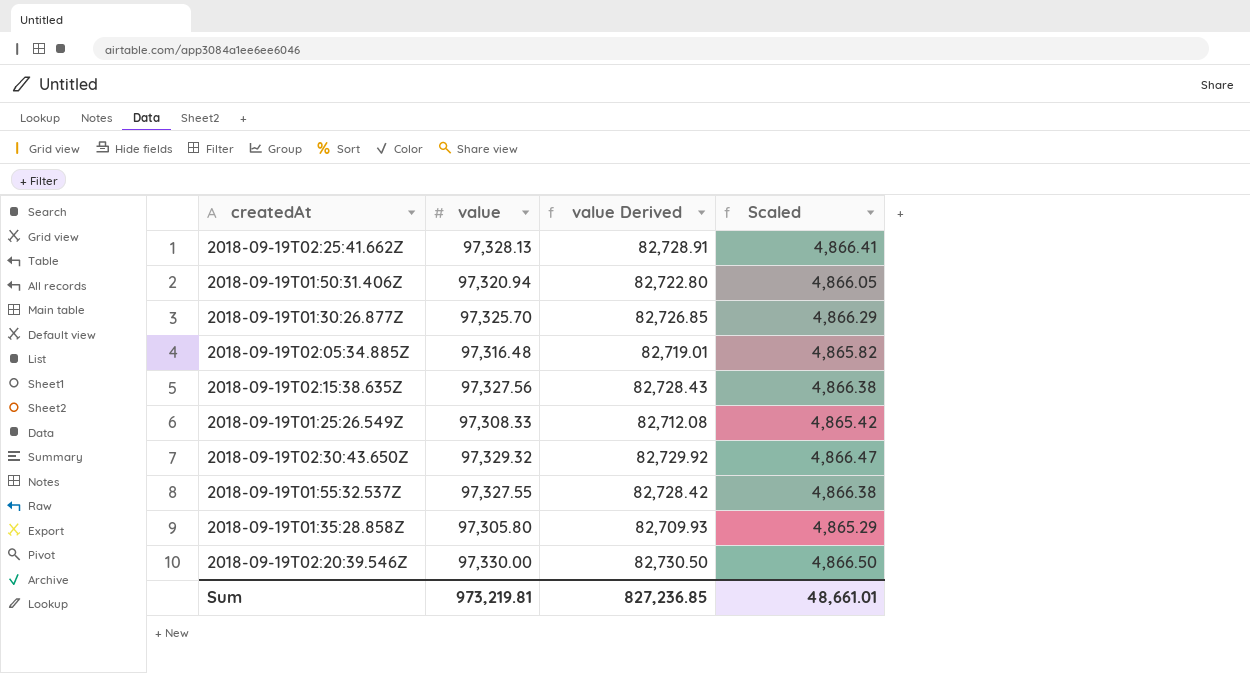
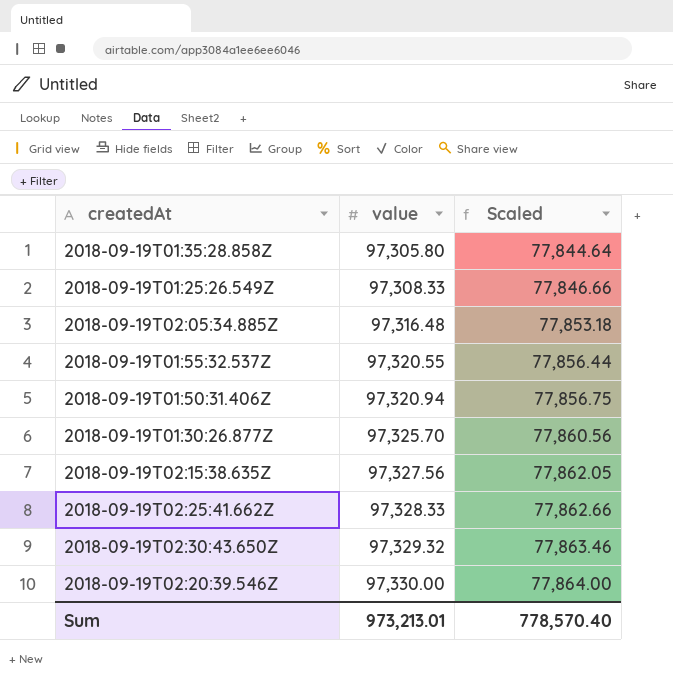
row order: none -> value ascending
column value Derived | formula: [value] * 0.85 -> none
column Scaled | formula: [value] * 0.05 -> [value] * 0.8
2018-09-19T01:55:32.537Z | value: 97,327.55 -> 97,320.55
2018-09-19T02:25:41.662Z | value: 97,328.13 -> 97,328.33
Sum | value: 973,219.81 -> 973,213.01
Sum | Scaled: 48,661.01 -> 778,570.40

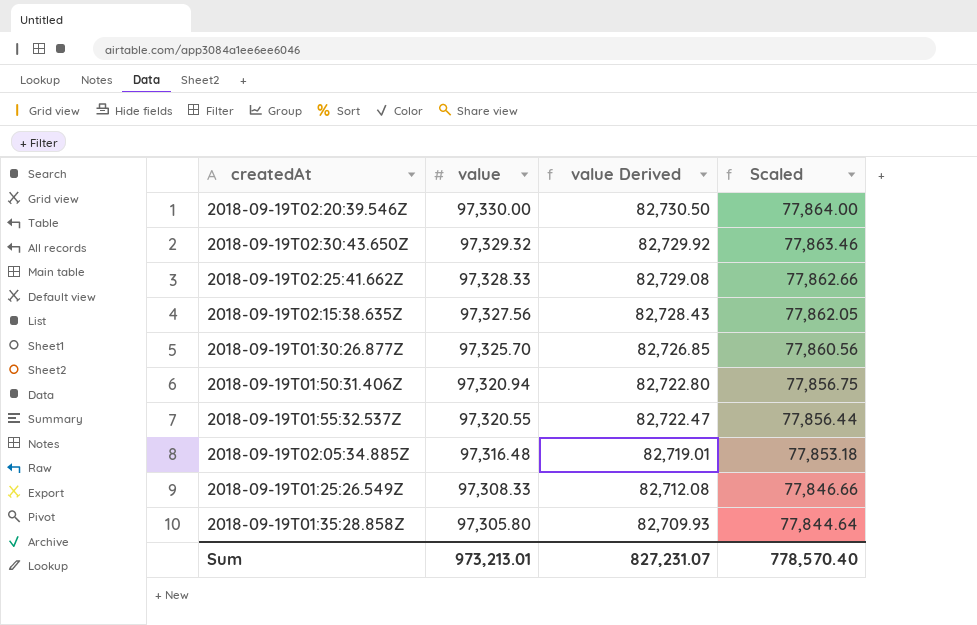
row order: value ascending -> value descending
column value Derived | formula: none -> [value] * 0.85

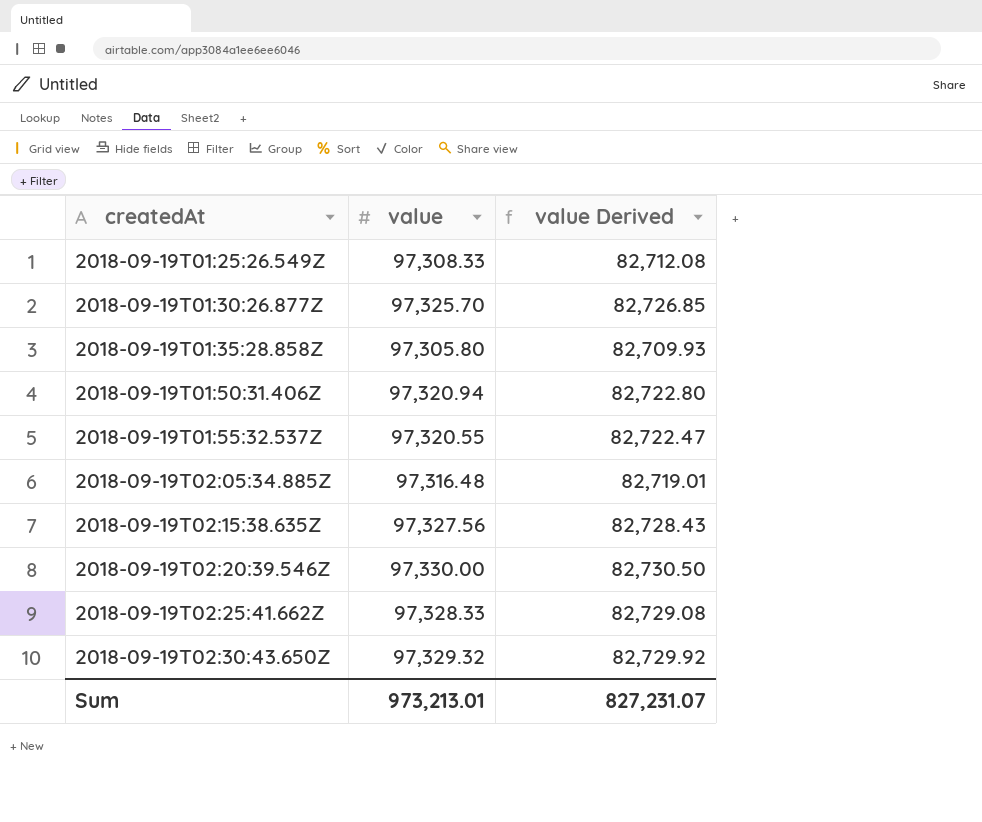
row order: value descending -> createdAt ascending
column Scaled | formula: [value] * 0.8 -> none

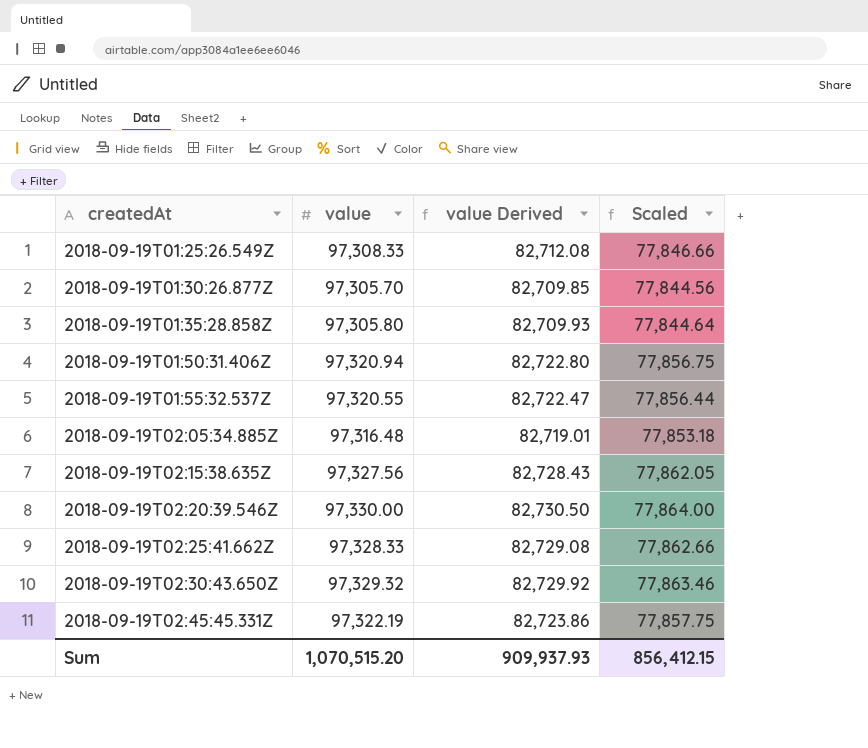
column Scaled | formula: none -> [value] * 0.8
2018-09-19T01:30:26.877Z | value: 97,325.70 -> 97,305.70
2018-09-19T01:30:26.877Z | value Derived: 82,726.85 -> 82,709.85
row 2018-09-19T02:45:45.331Z: none -> 97,322.19 | 82,723.86 | 77,857.75
Sum | value: 973,213.01 -> 1,070,515.20
Sum | value Derived: 827,231.07 -> 909,937.93

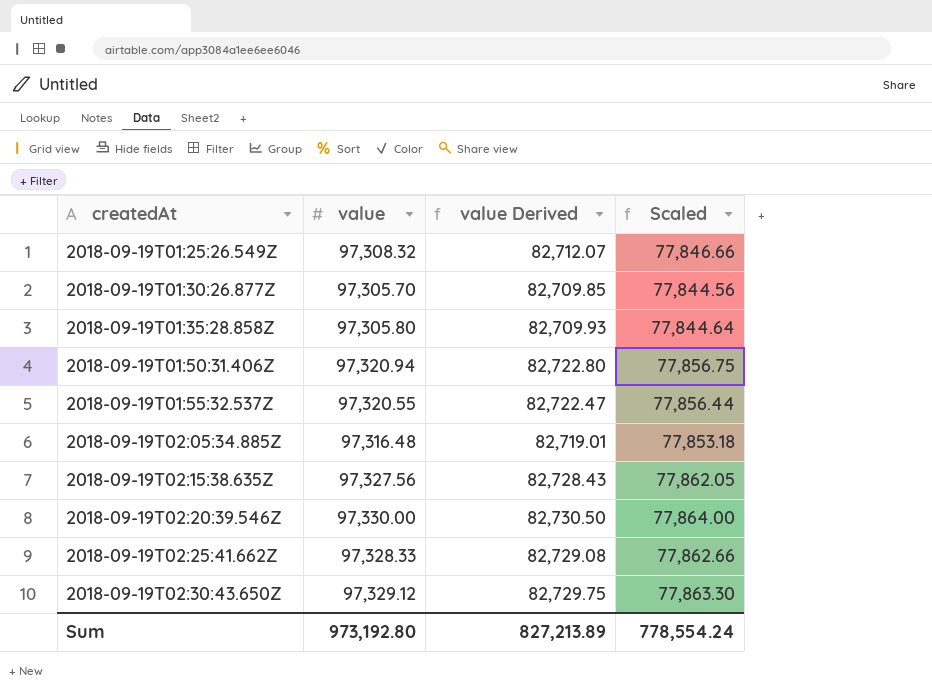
row 2018-09-19T02:45:45.331Z: 97,322.19 | 82,723.86 | 77,857.75 -> none
2018-09-19T01:25:26.549Z | value: 97,308.33 -> 97,308.32
2018-09-19T01:25:26.549Z | value Derived: 82,712.08 -> 82,712.07
2018-09-19T02:30:43.650Z | value: 97,329.32 -> 97,329.12
2018-09-19T02:30:43.650Z | value Derived: 82,729.92 -> 82,729.75
2018-09-19T02:30:43.650Z | Scaled: 77,863.46 -> 77,863.30
Sum | value: 1,070,515.20 -> 973,192.80
Sum | value Derived: 909,937.93 -> 827,213.89
Sum | Scaled: 856,412.15 -> 778,554.24

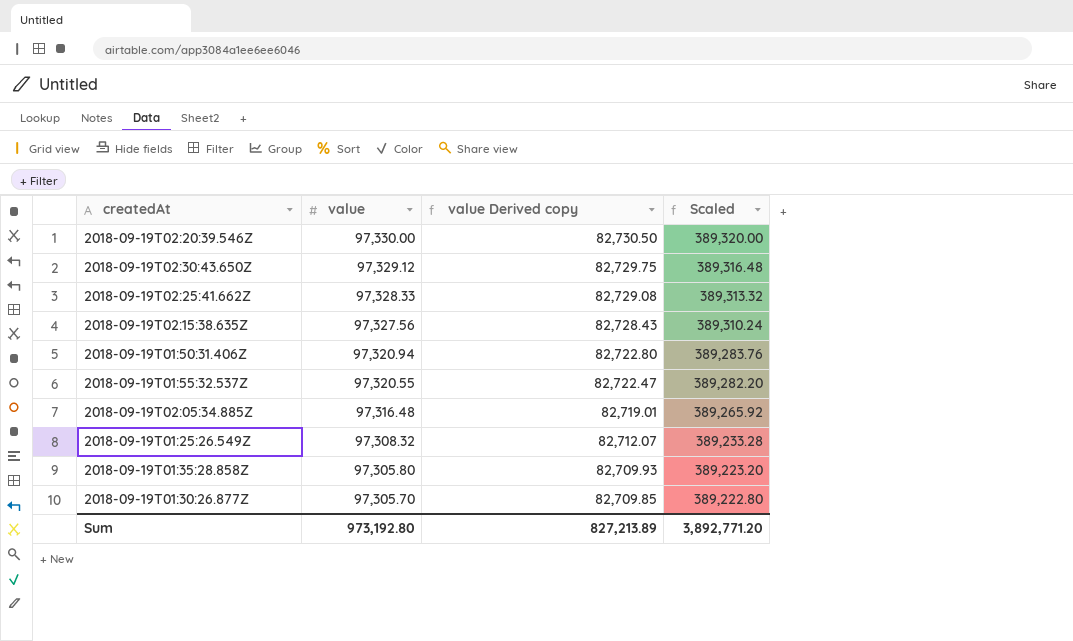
row order: createdAt ascending -> value descending
column name: value Derived -> value Derived copy
column Scaled | formula: [value] * 0.8 -> [value] * 4
Sum | Scaled: 778,554.24 -> 3,892,771.20

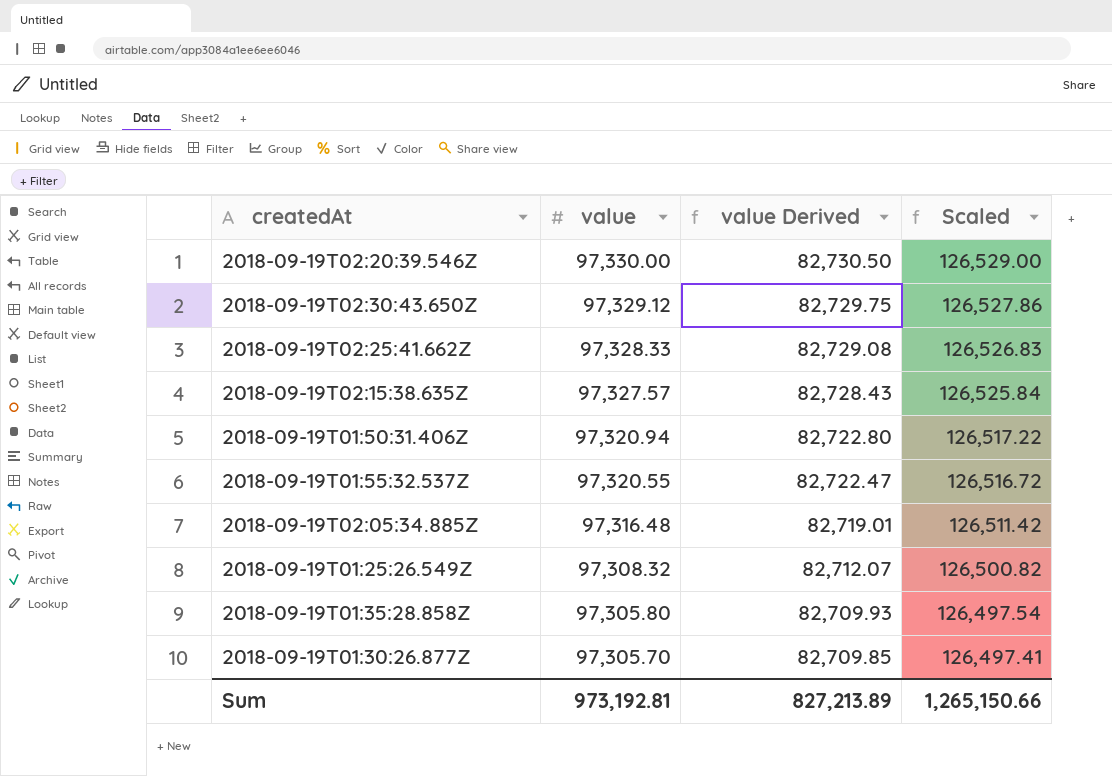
column name: value Derived copy -> value Derived
column Scaled | formula: [value] * 4 -> [value] * 1.3
2018-09-19T02:15:38.635Z | value: 97,327.56 -> 97,327.57
Sum | value: 973,192.80 -> 973,192.81
Sum | Scaled: 3,892,771.20 -> 1,265,150.66

